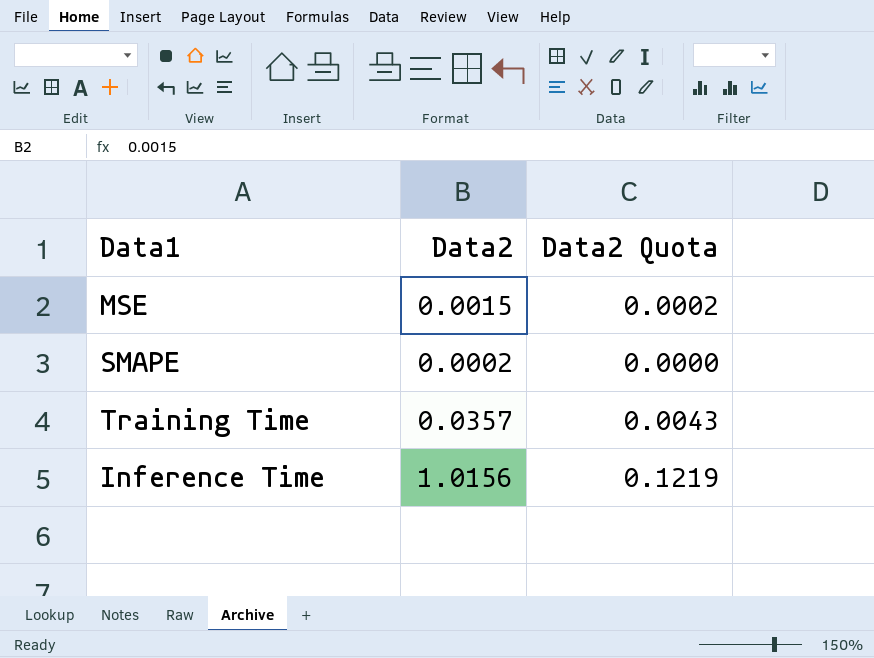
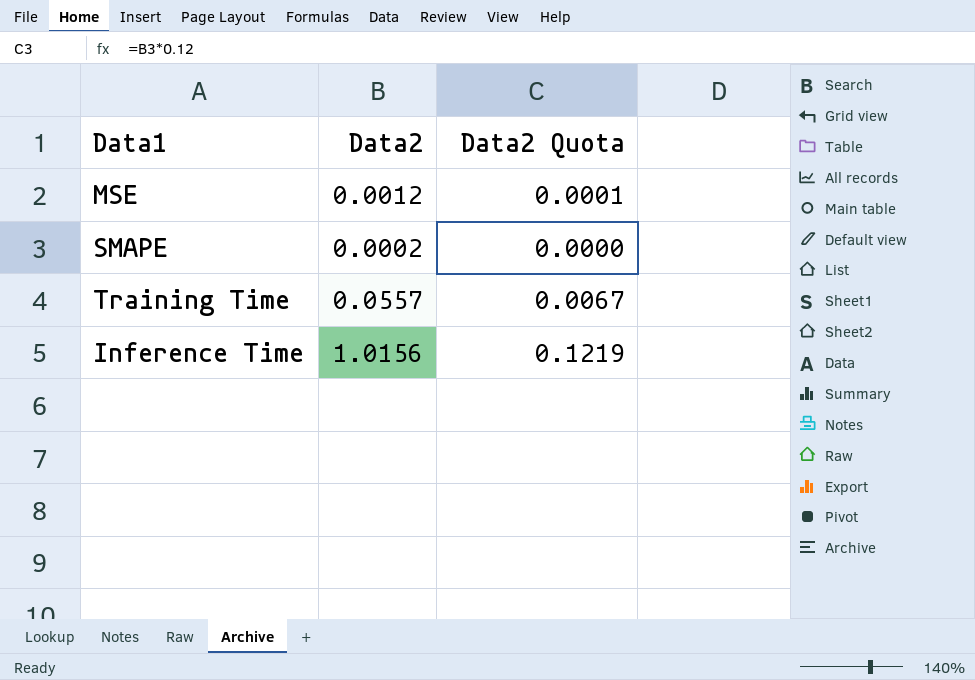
MSE | Data2: 0.0015 -> 0.0012
MSE | Data2 Quota: 0.0002 -> 0.0001
Training Time | Data2: 0.0357 -> 0.0557
Training Time | Data2 Quota: 0.0043 -> 0.0067

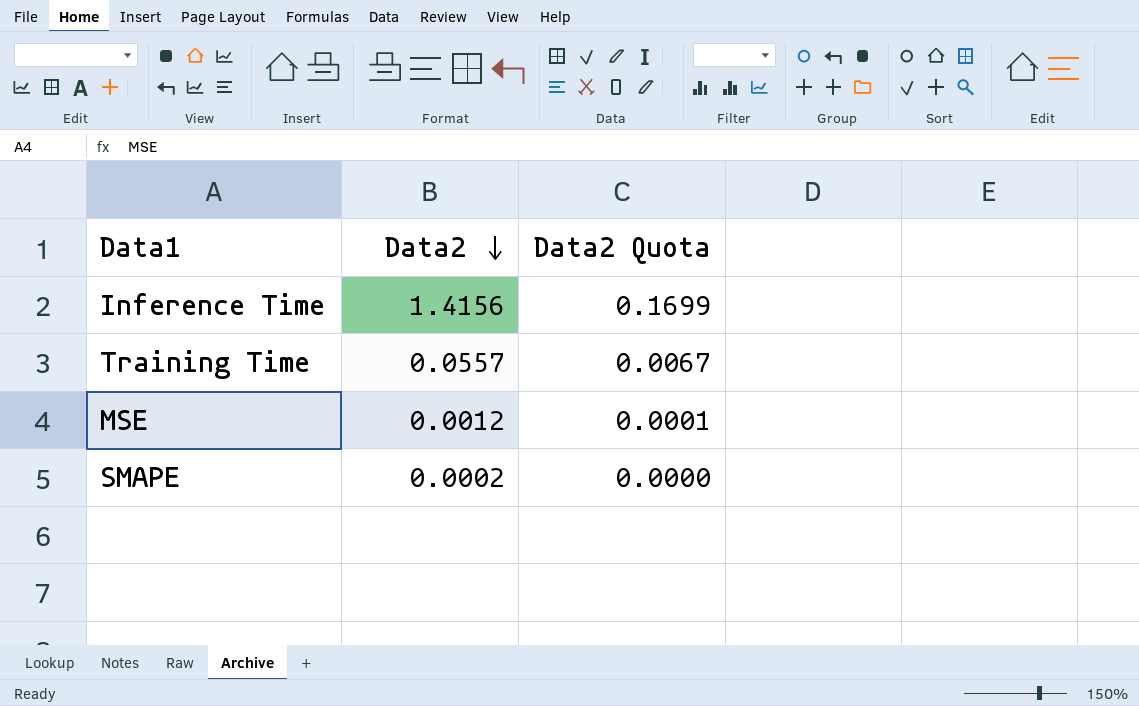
row order: none -> Data2 descending
Inference Time | Data2: 1.0156 -> 1.4156
Inference Time | Data2 Quota: 0.1219 -> 0.1699

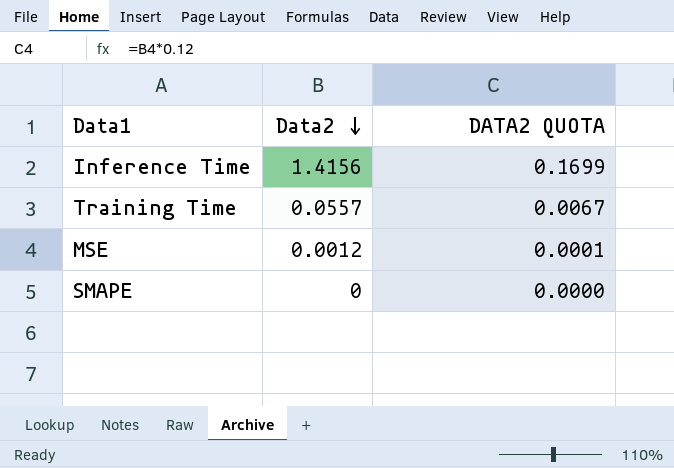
column name: Data2 Quota -> DATA2 QUOTA
SMAPE | Data2: 0.0002 -> 0

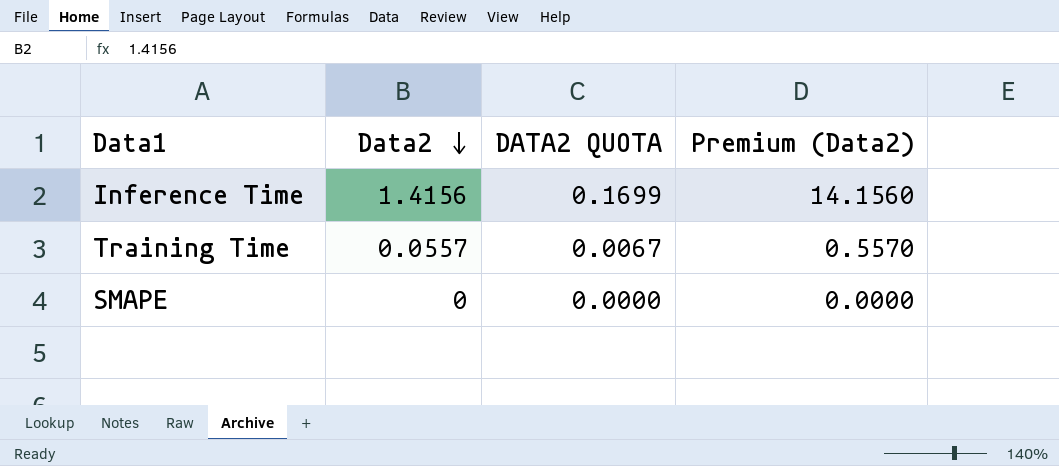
column Premium (Data2) | formula: none -> [Data2] * 10
row MSE: 0.0012 | 0.0001 -> none

